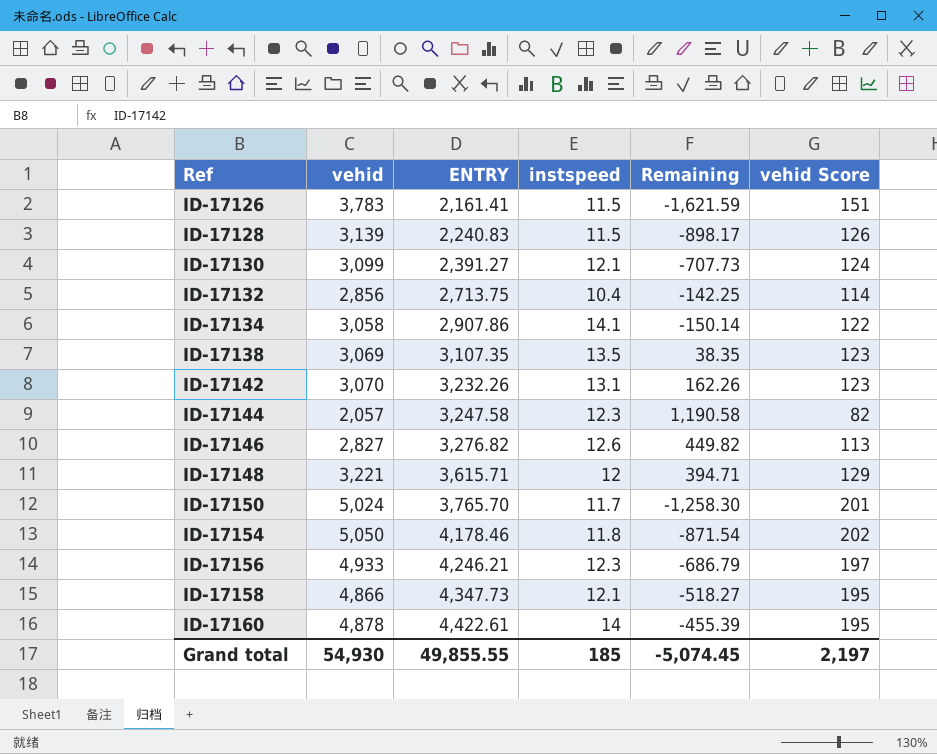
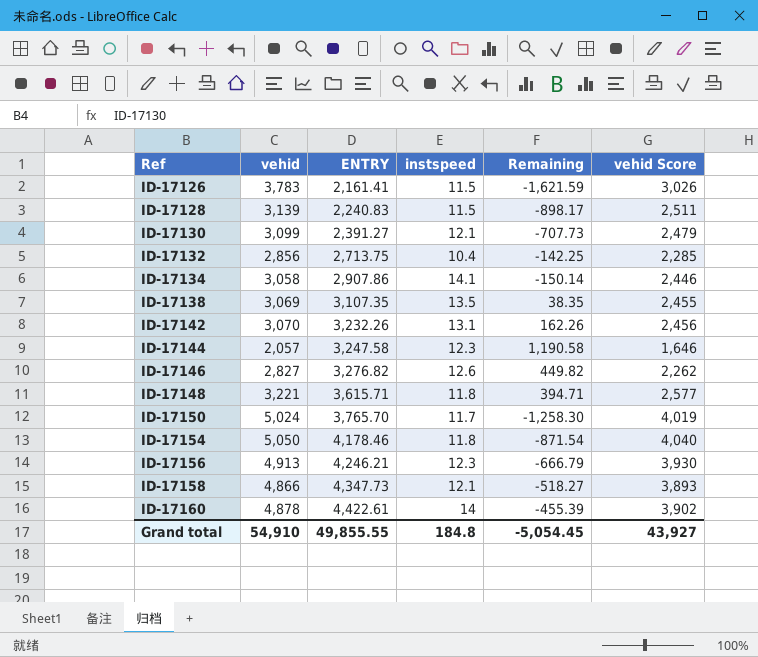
column vehid Score | formula: [vehid] * 0.04 -> [vehid] * 0.8
ID-17148 | instspeed: 12 -> 11.8
ID-17156 | vehid: 4,933 -> 4,913
ID-17156 | Remaining: -686.79 -> -666.79
Grand total | vehid: 54,930 -> 54,910
Grand total | instspeed: 185 -> 184.8
Grand total | Remaining: -5,074.45 -> -5,054.45
Grand total | vehid Score: 2,197 -> 43,927

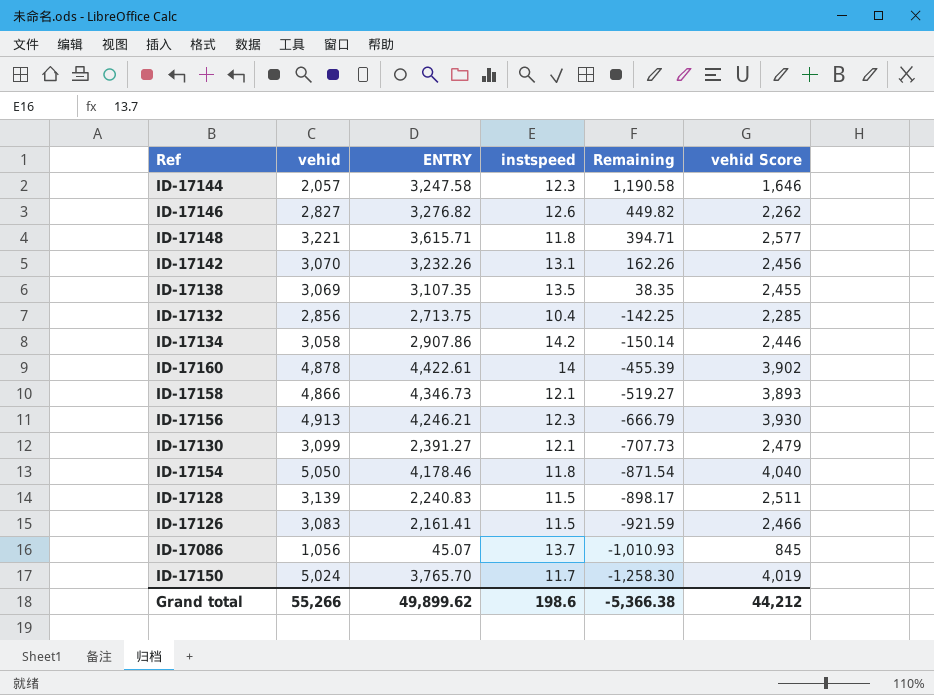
row order: Ref ascending -> Remaining descending
ID-17134 | instspeed: 14.1 -> 14.2
ID-17158 | ENTRY: 4,347.73 -> 4,346.73
ID-17158 | Remaining: -518.27 -> -519.27
ID-17126 | vehid: 3,783 -> 3,083
ID-17126 | Remaining: -1,621.59 -> -921.59
ID-17126 | vehid Score: 3,026 -> 2,466
row ID-17086: none -> 1,056 | 45.07 | 13.7 | -1,010.93 | 845
Grand total | vehid: 54,910 -> 55,266
Grand total | ENTRY: 49,855.55 -> 49,899.62
Grand total | instspeed: 184.8 -> 198.6
Grand total | Remaining: -5,054.45 -> -5,366.38
Grand total | vehid Score: 43,927 -> 44,212

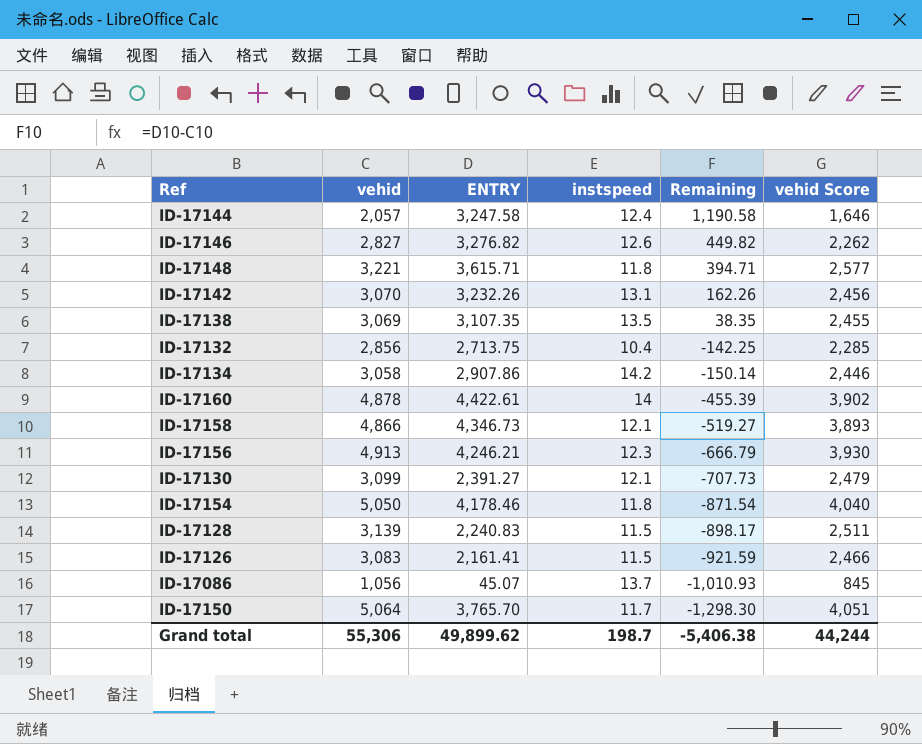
ID-17144 | instspeed: 12.3 -> 12.4
ID-17150 | vehid: 5,024 -> 5,064
ID-17150 | Remaining: -1,258.30 -> -1,298.30
ID-17150 | vehid Score: 4,019 -> 4,051
Grand total | vehid: 55,266 -> 55,306
Grand total | instspeed: 198.6 -> 198.7
Grand total | Remaining: -5,366.38 -> -5,406.38
Grand total | vehid Score: 44,212 -> 44,244

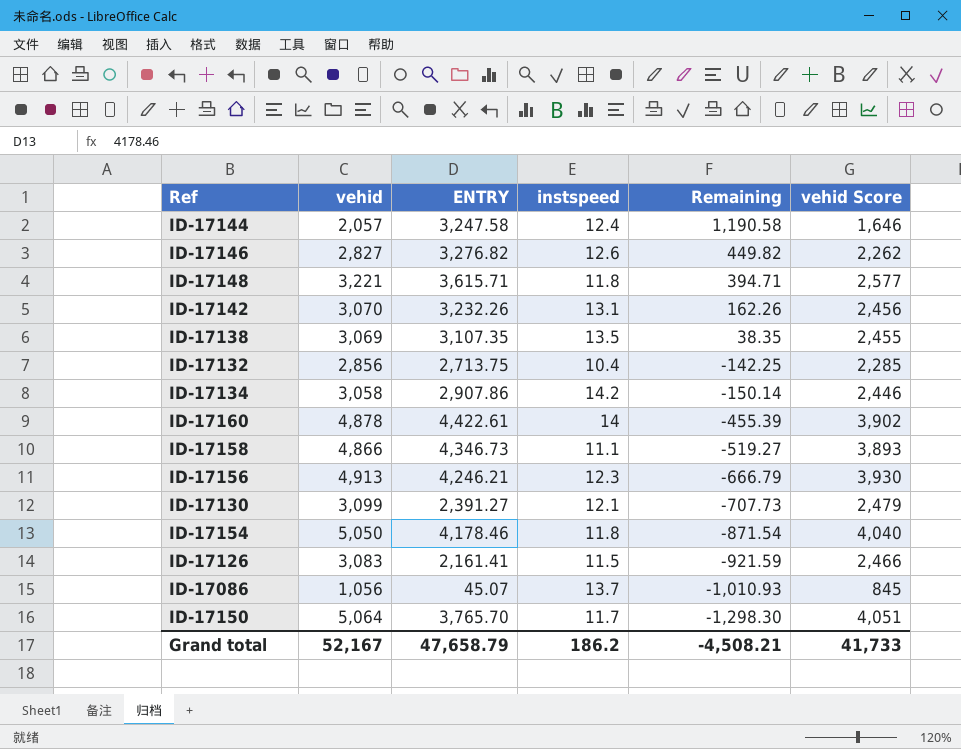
row ID-17128: 3,139 | 2,240.83 | 11.5 | -898.17 | 2,511 -> none
ID-17158 | instspeed: 12.1 -> 11.1
Grand total | vehid: 55,306 -> 52,167
Grand total | ENTRY: 49,899.62 -> 47,658.79
Grand total | instspeed: 198.7 -> 186.2
Grand total | Remaining: -5,406.38 -> -4,508.21
Grand total | vehid Score: 44,244 -> 41,733

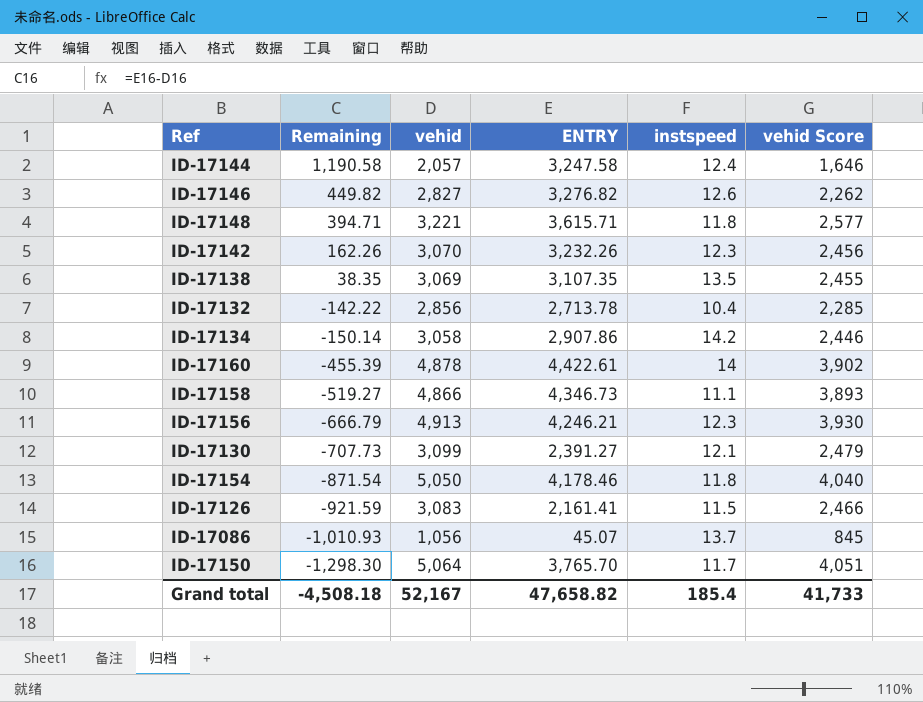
column Remaining | position: 5 -> 2
ID-17142 | instspeed: 13.1 -> 12.3
ID-17132 | Remaining: -142.25 -> -142.22
ID-17132 | ENTRY: 2,713.75 -> 2,713.78
Grand total | Remaining: -4,508.21 -> -4,508.18
Grand total | ENTRY: 47,658.79 -> 47,658.82
Grand total | instspeed: 186.2 -> 185.4

